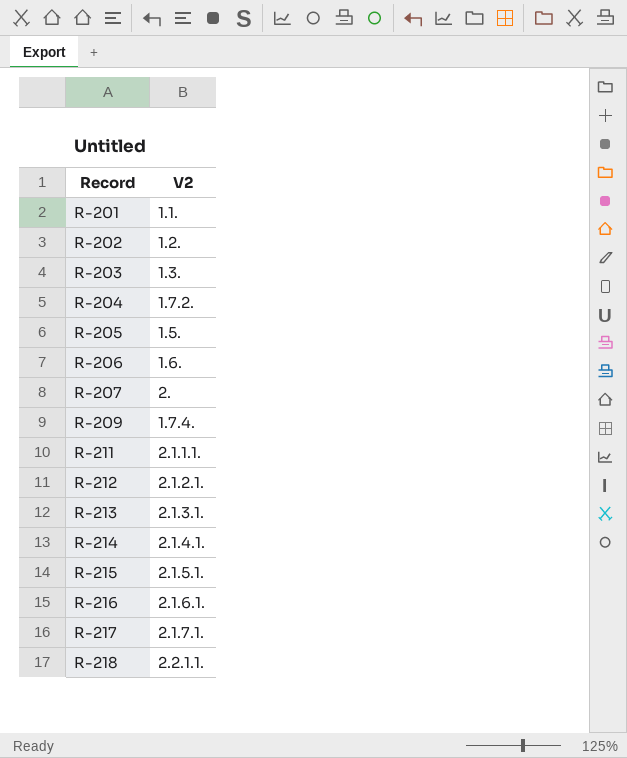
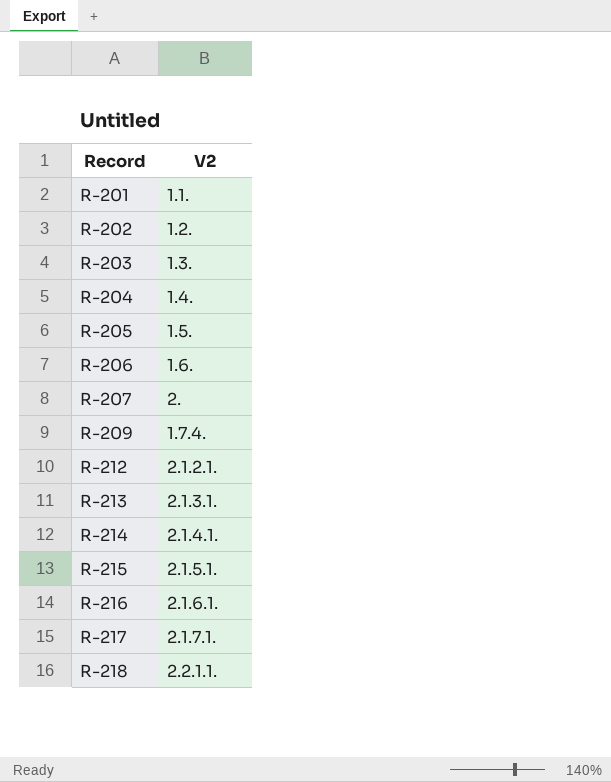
row R-211: 2.1.1.1. -> none
R-204 | V2: 1.7.2. -> 1.4.

